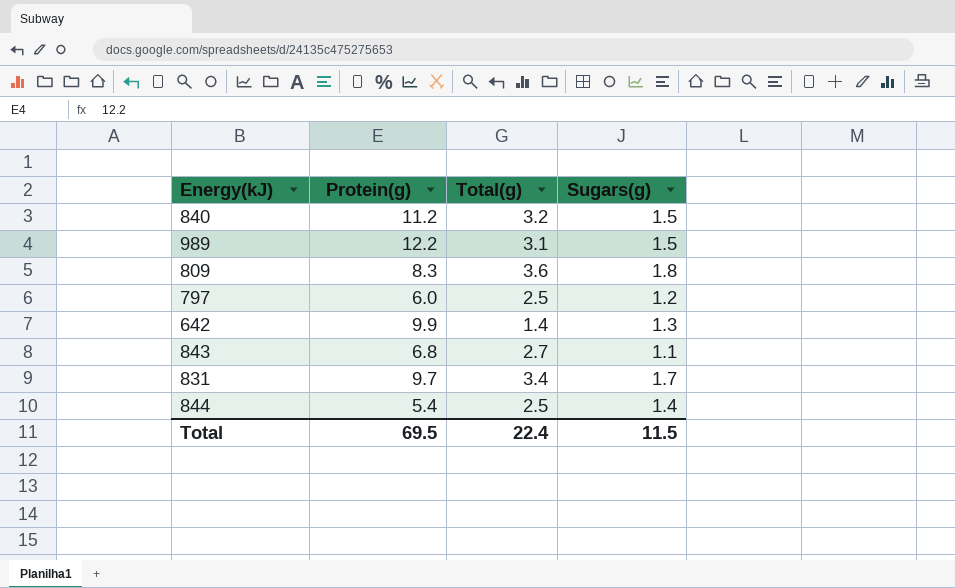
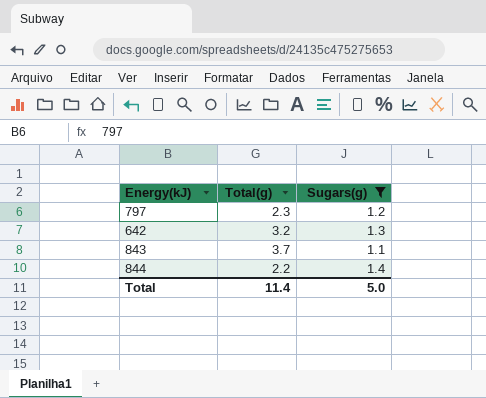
filter: none -> Sugars(g) <= 1.4
column Protein(g) | position: 2 -> none
797 | Total(g): 2.5 -> 2.3
642 | Total(g): 1.4 -> 3.2
843 | Total(g): 2.7 -> 3.7
844 | Total(g): 2.5 -> 2.2
Total | Total(g): 22.4 -> 11.4
Total | Sugars(g): 11.5 -> 5.0

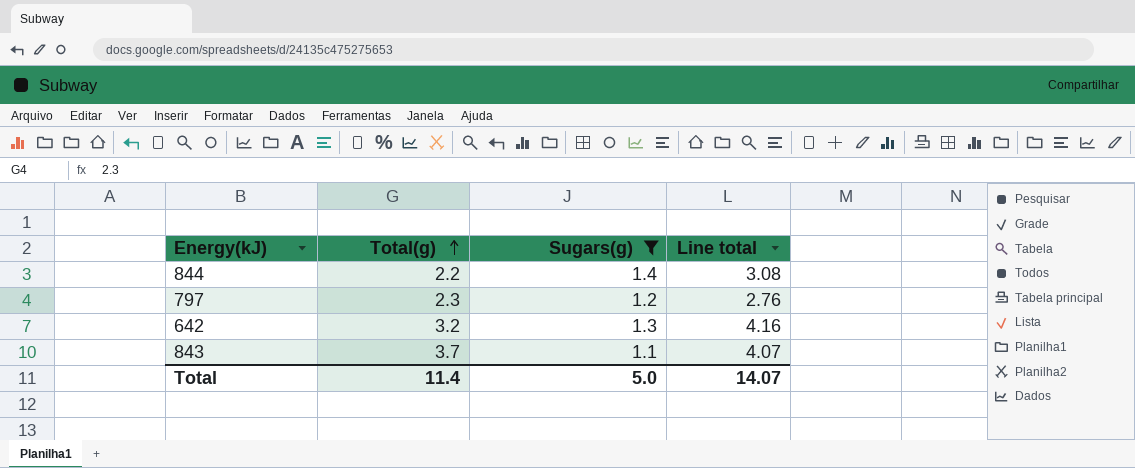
row order: none -> Total(g) ascending
column Line total | formula: none -> [Total(g)] * [Sugars(g)]

